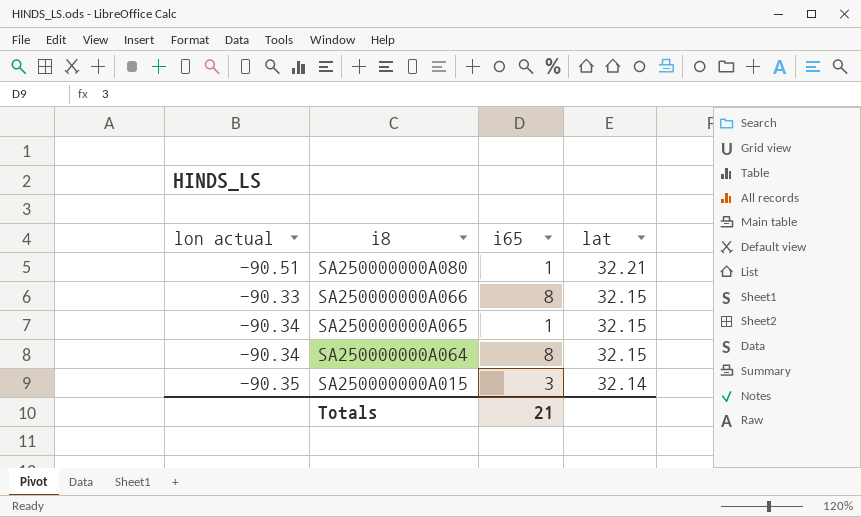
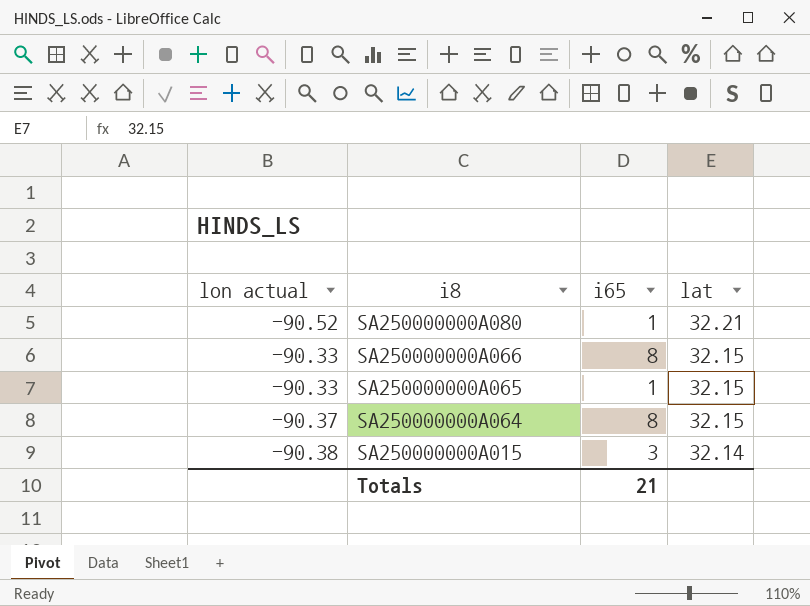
SA250000000A080 | lon actual: -90.51 -> -90.52
SA250000000A065 | lon actual: -90.34 -> -90.33
SA250000000A064 | lon actual: -90.34 -> -90.37
SA250000000A015 | lon actual: -90.35 -> -90.38

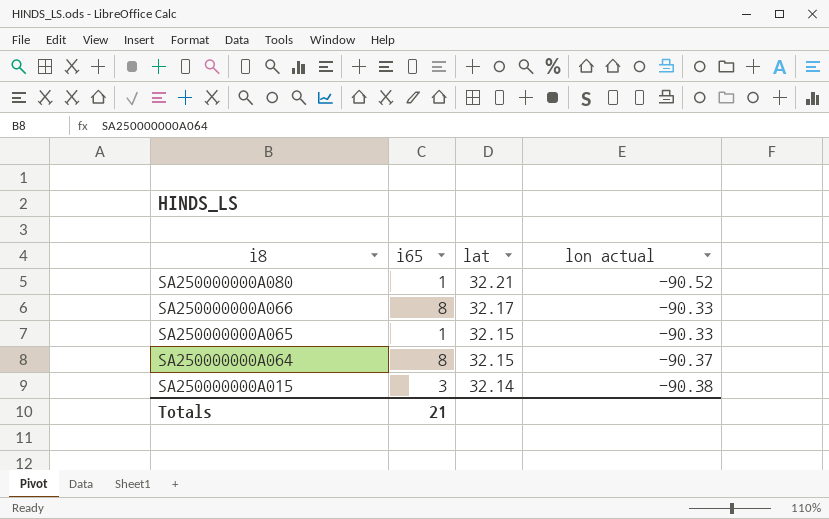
column lon actual | position: 1 -> 4
SA250000000A066 | lat: 32.15 -> 32.17

